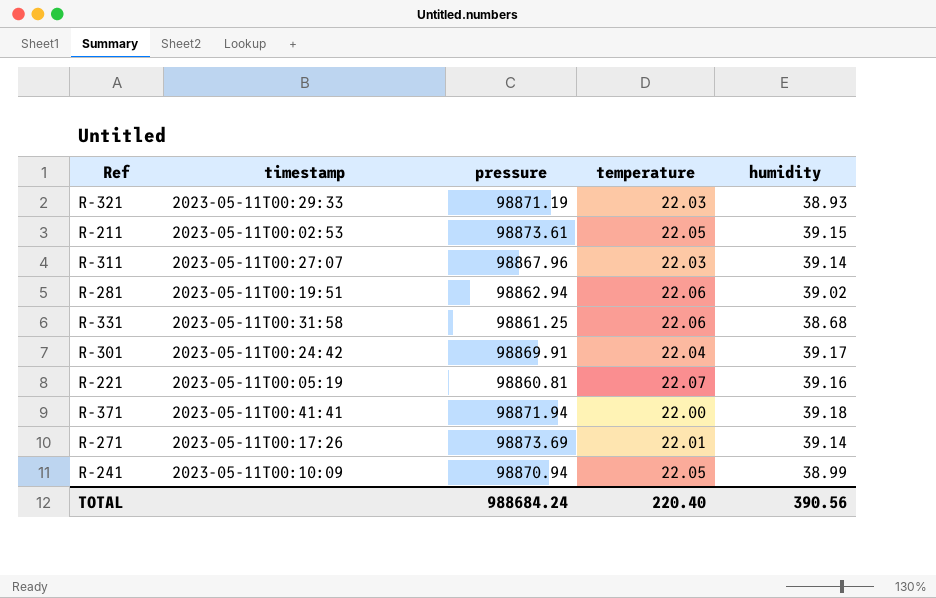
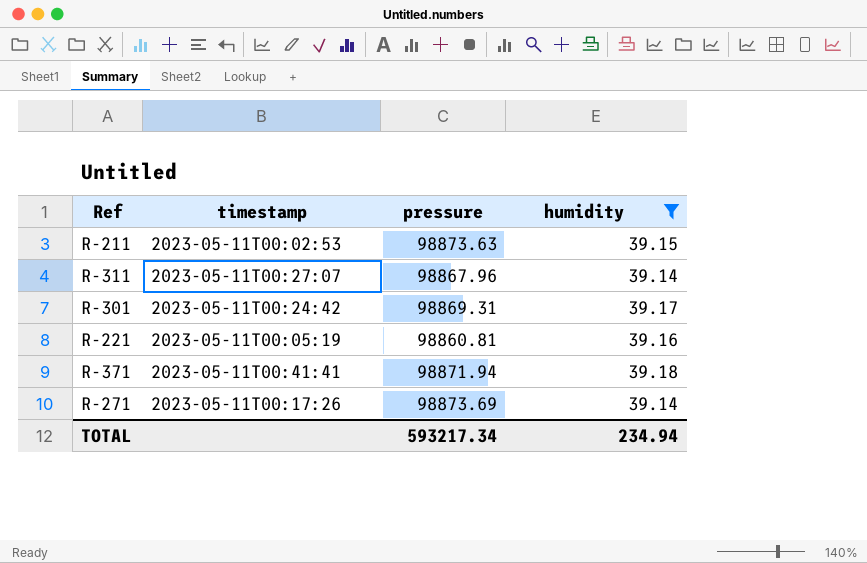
filter: none -> humidity >= 39.14
column temperature | position: 4 -> none
R-211 | pressure: 98873.61 -> 98873.63
R-301 | pressure: 98869.91 -> 98869.31
TOTAL | pressure: 988684.24 -> 593217.34
TOTAL | humidity: 390.56 -> 234.94

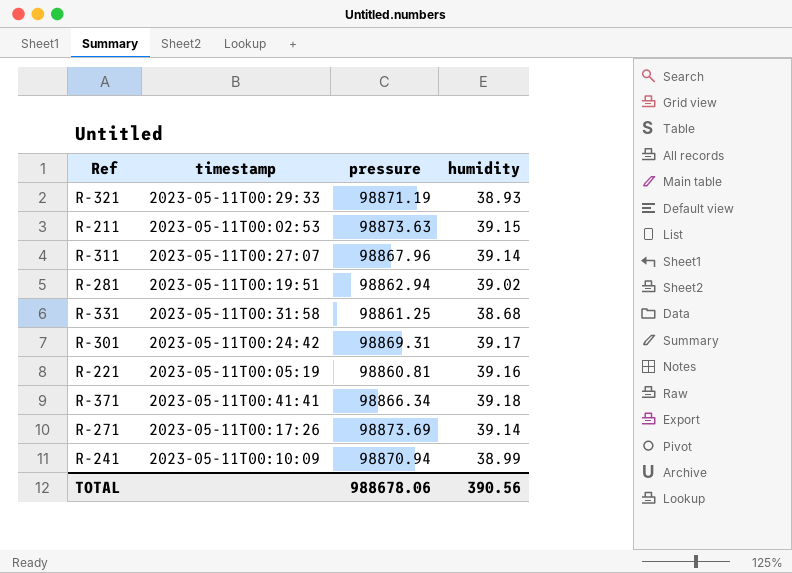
filter: humidity >= 39.14 -> none
R-371 | pressure: 98871.94 -> 98866.34
TOTAL | pressure: 593217.34 -> 988678.06
TOTAL | humidity: 234.94 -> 390.56

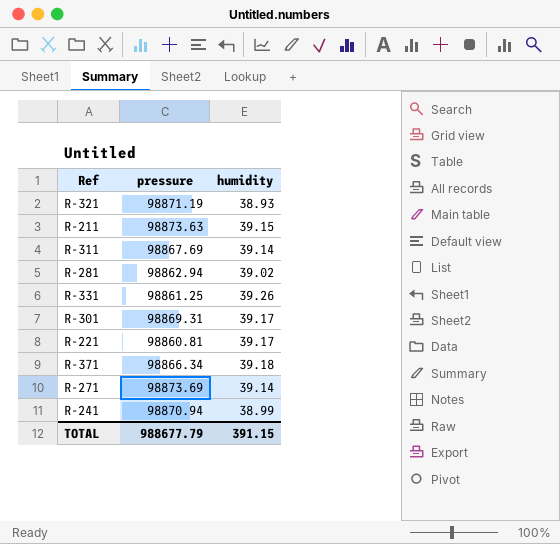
column timestamp | position: 2 -> none
R-311 | pressure: 98867.96 -> 98867.69
R-331 | humidity: 38.68 -> 39.26
R-221 | humidity: 39.16 -> 39.17
TOTAL | pressure: 988678.06 -> 988677.79
TOTAL | humidity: 390.56 -> 391.15

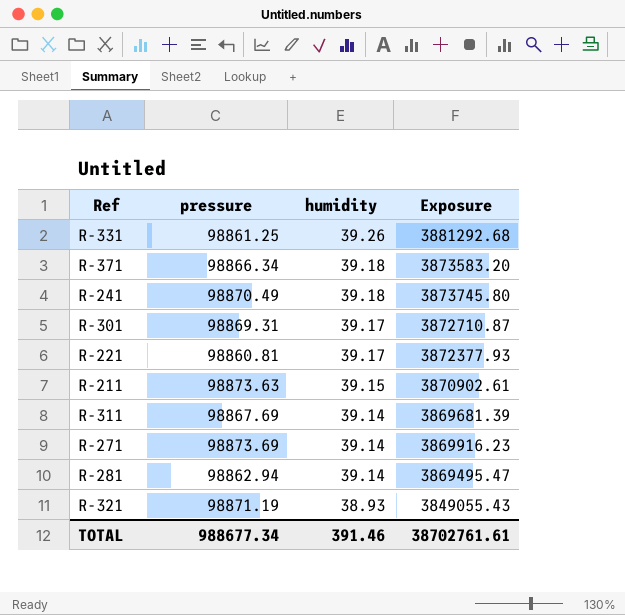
row order: none -> humidity descending
column Exposure | formula: none -> [pressure] * [humidity]
R-241 | pressure: 98870.94 -> 98870.49
R-241 | humidity: 38.99 -> 39.18
R-281 | humidity: 39.02 -> 39.14
TOTAL | pressure: 988677.79 -> 988677.34
TOTAL | humidity: 391.15 -> 391.46

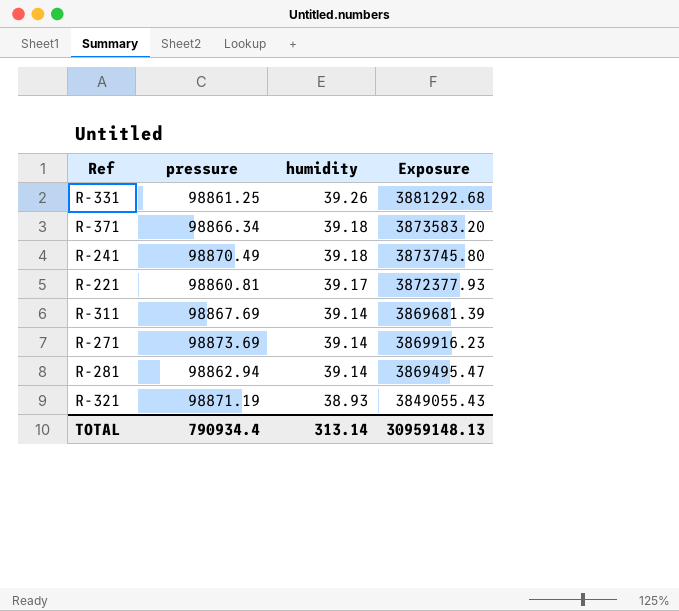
row R-301: 98869.31 | 39.17 | 3872710.87 -> none
row R-211: 98873.63 | 39.15 | 3870902.61 -> none
TOTAL | pressure: 988677.34 -> 790934.4
TOTAL | humidity: 391.46 -> 313.14
TOTAL | Exposure: 38702761.61 -> 30959148.13

